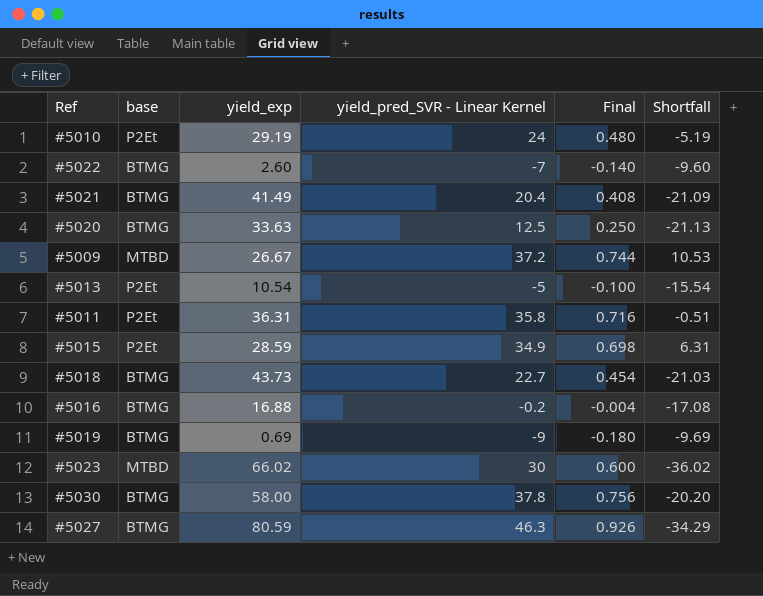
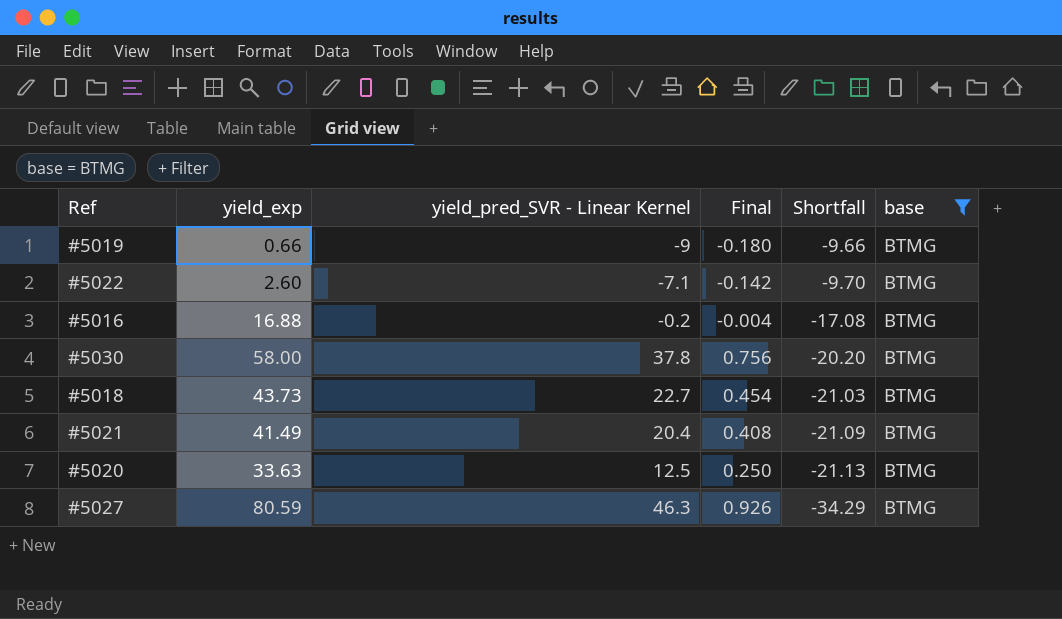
filter: none -> base = BTMG
row order: none -> Shortfall descending
column base | position: 2 -> 6
#5019 | yield_exp: 0.69 -> 0.66
#5019 | Shortfall: -9.69 -> -9.66
#5022 | yield_pred_SVR - Linear Kernel: -7 -> -7.1
#5022 | Final: -0.140 -> -0.142
#5022 | Shortfall: -9.60 -> -9.70

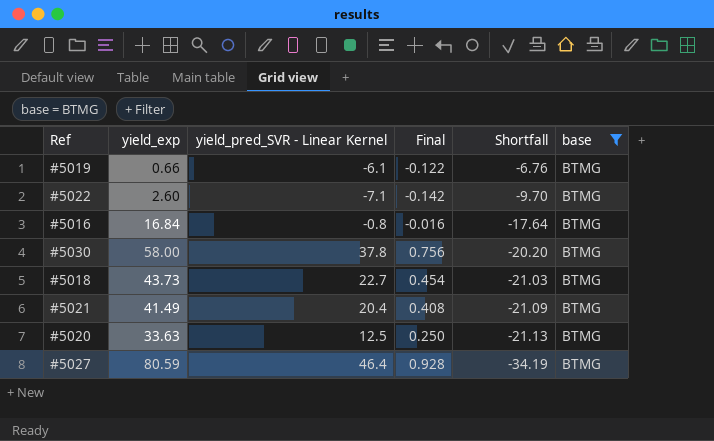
#5019 | yield_pred_SVR - Linear Kernel: -9 -> -6.1
#5019 | Final: -0.180 -> -0.122
#5019 | Shortfall: -9.66 -> -6.76
#5016 | yield_exp: 16.88 -> 16.84
#5016 | yield_pred_SVR - Linear Kernel: -0.2 -> -0.8
#5016 | Final: -0.004 -> -0.016
#5016 | Shortfall: -17.08 -> -17.64
#5027 | yield_pred_SVR - Linear Kernel: 46.3 -> 46.4
#5027 | Final: 0.926 -> 0.928
#5027 | Shortfall: -34.29 -> -34.19

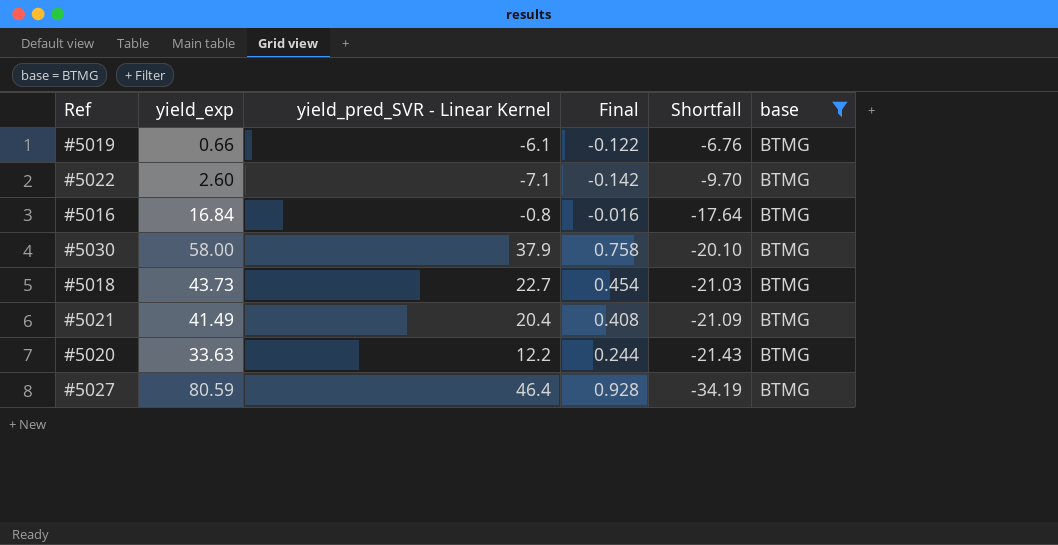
#5030 | yield_pred_SVR - Linear Kernel: 37.8 -> 37.9
#5030 | Final: 0.756 -> 0.758
#5030 | Shortfall: -20.20 -> -20.10
#5020 | yield_pred_SVR - Linear Kernel: 12.5 -> 12.2
#5020 | Final: 0.250 -> 0.244
#5020 | Shortfall: -21.13 -> -21.43

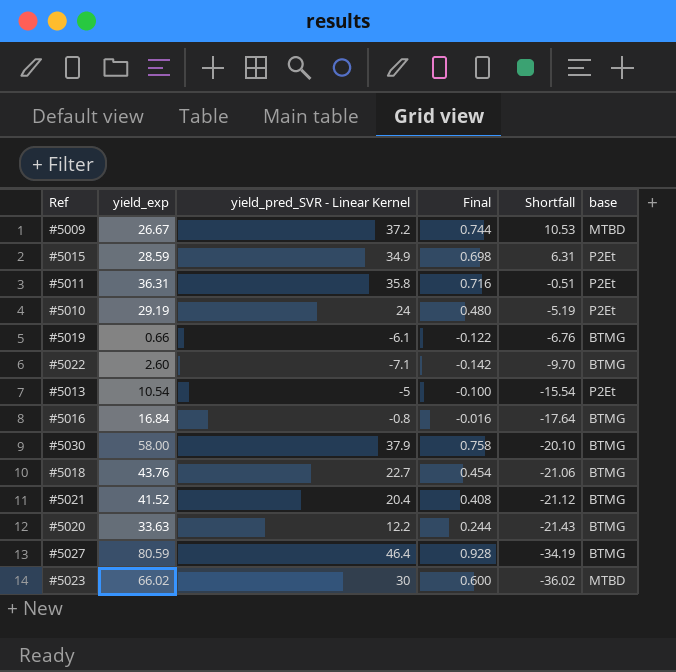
filter: base = BTMG -> none
#5018 | yield_exp: 43.73 -> 43.76
#5018 | Shortfall: -21.03 -> -21.06
#5021 | yield_exp: 41.49 -> 41.52
#5021 | Shortfall: -21.09 -> -21.12

